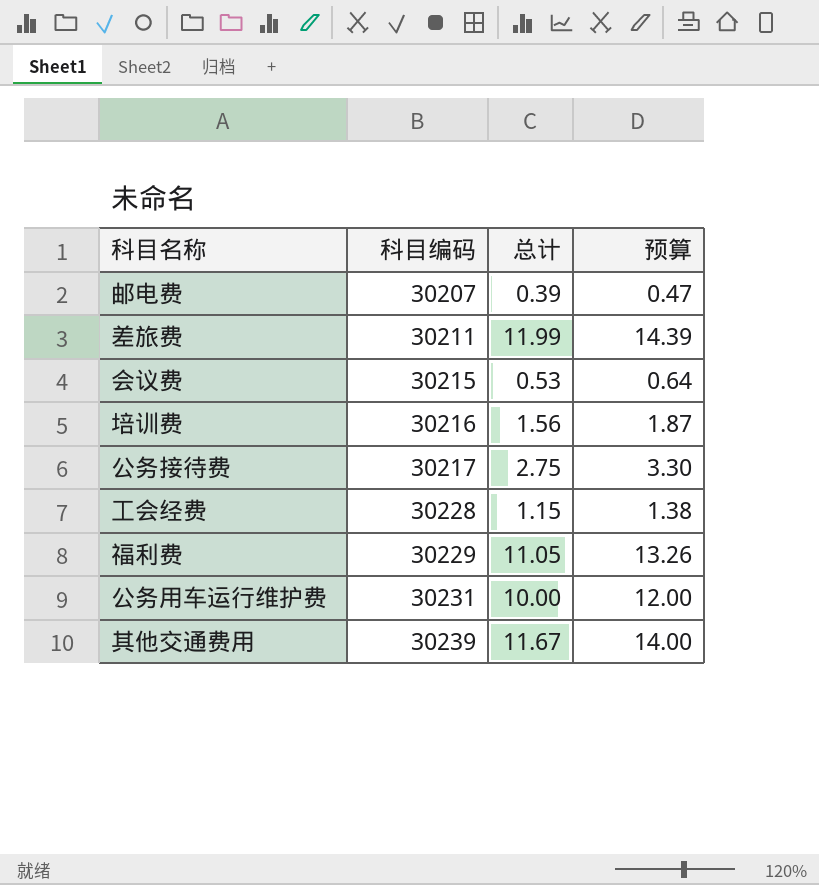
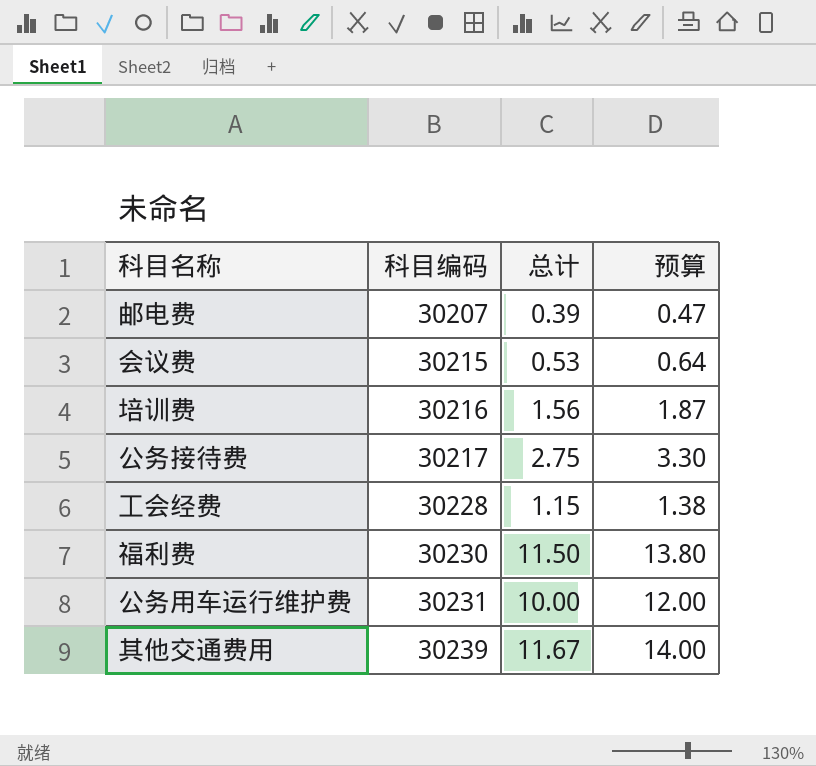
row 差旅费: 30211 | 11.99 | 14.39 -> none
福利费 | 科目编码: 30229 -> 30230
福利费 | 总计: 11.05 -> 11.50
福利费 | 预算: 13.26 -> 13.80

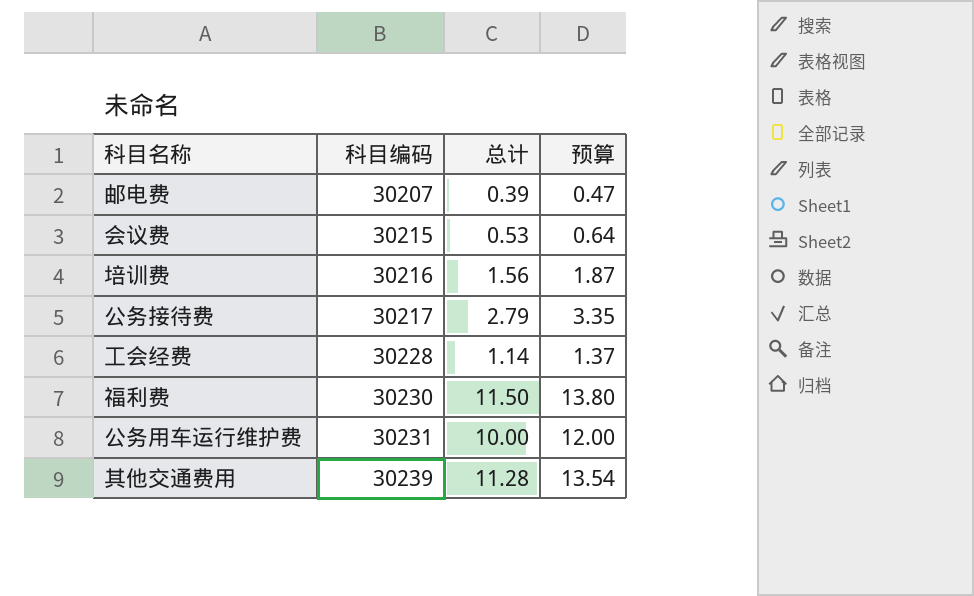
公务接待费 | 总计: 2.75 -> 2.79
公务接待费 | 预算: 3.30 -> 3.35
工会经费 | 总计: 1.15 -> 1.14
工会经费 | 预算: 1.38 -> 1.37
其他交通费用 | 总计: 11.67 -> 11.28
其他交通费用 | 预算: 14.00 -> 13.54

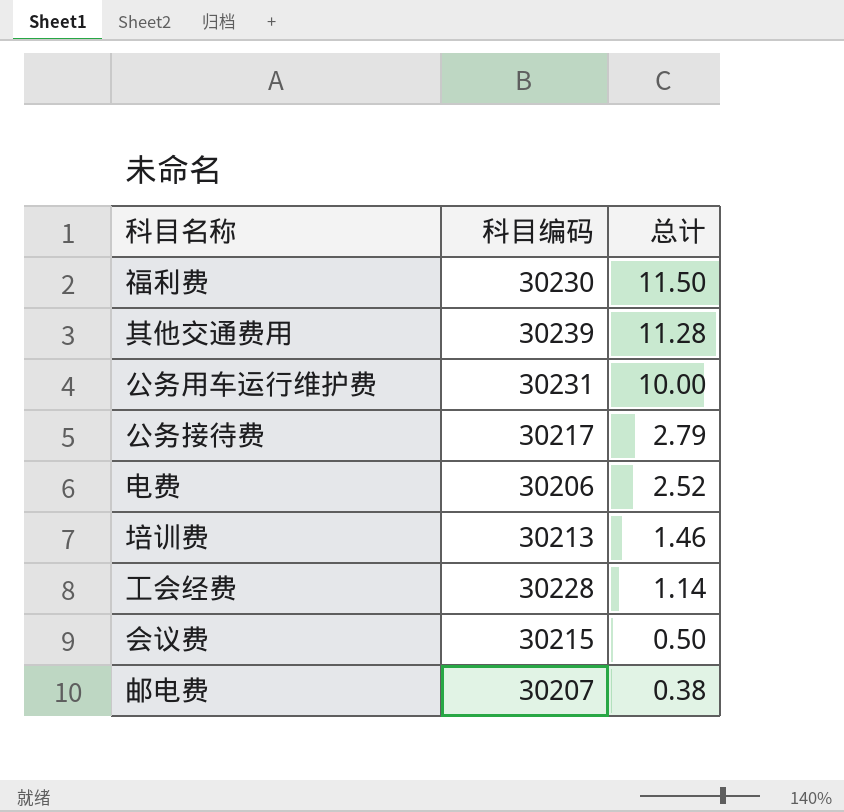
row order: 科目编码 ascending -> 总计 descending
column 预算 | formula: [总计] * 1.2 -> none
row 电费: none -> 30206 | 2.52
培训费 | 科目编码: 30216 -> 30213
培训费 | 总计: 1.56 -> 1.46
会议费 | 总计: 0.53 -> 0.50
邮电费 | 总计: 0.39 -> 0.38

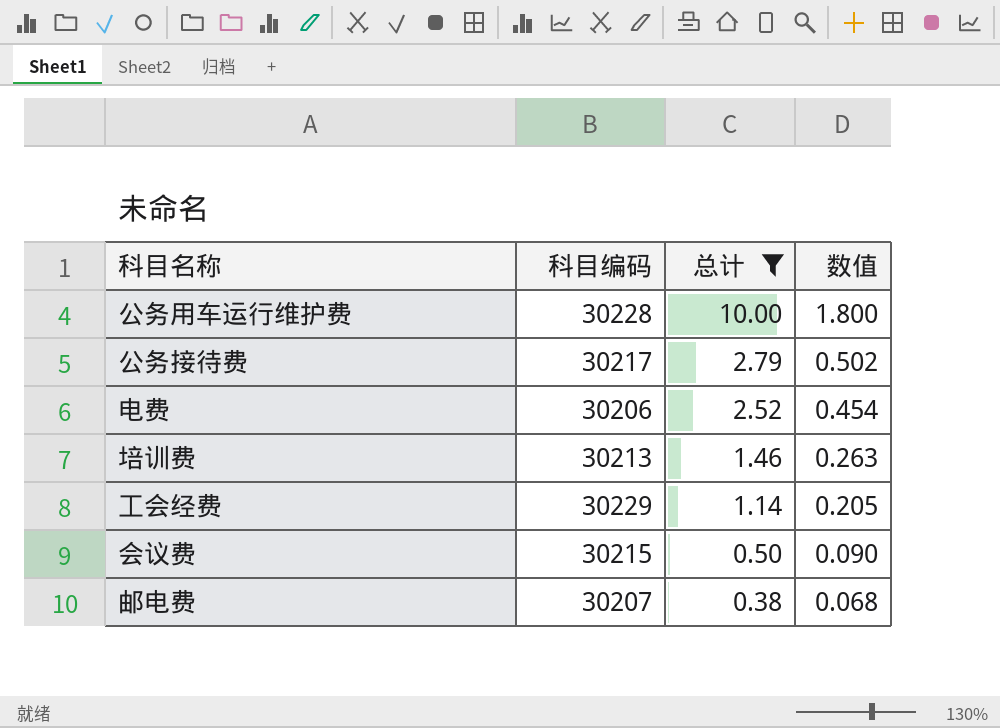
filter: none -> 总计 <= 10.00
column 数值 | formula: none -> [总计] * 0.18
公务用车运行维护费 | 科目编码: 30231 -> 30228
工会经费 | 科目编码: 30228 -> 30229

